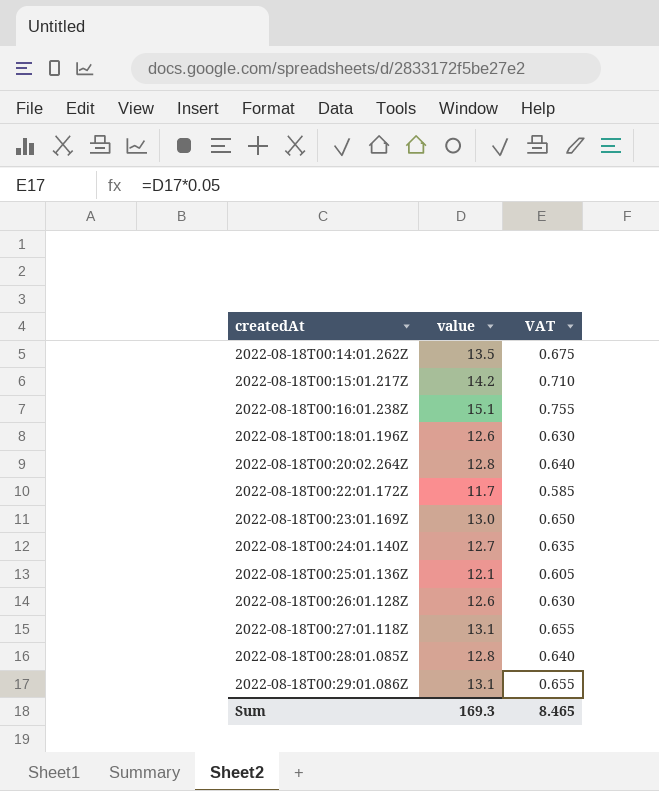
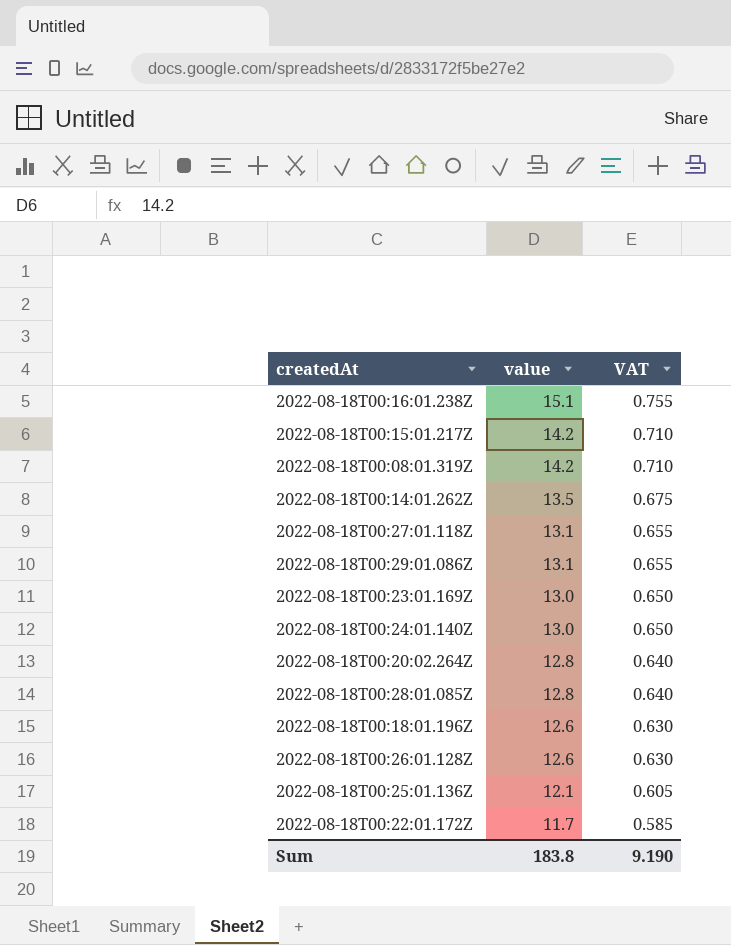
row order: createdAt ascending -> value descending
row 2022-08-18T00:08:01.319Z: none -> 14.2 | 0.710
2022-08-18T00:24:01.140Z | value: 12.7 -> 13.0
2022-08-18T00:24:01.140Z | VAT: 0.635 -> 0.650
Sum | value: 169.3 -> 183.8
Sum | VAT: 8.465 -> 9.190

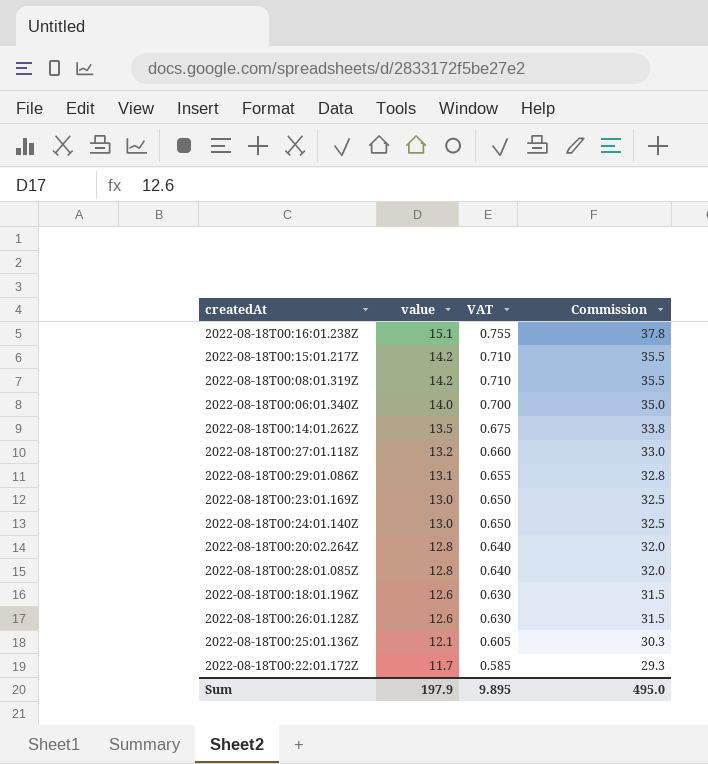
column Commission | formula: none -> [value] * 2.5
row 2022-08-18T00:06:01.340Z: none -> 14.0 | 0.700 | 35.0
2022-08-18T00:27:01.118Z | value: 13.1 -> 13.2
2022-08-18T00:27:01.118Z | VAT: 0.655 -> 0.660
Sum | value: 183.8 -> 197.9
Sum | VAT: 9.190 -> 9.895

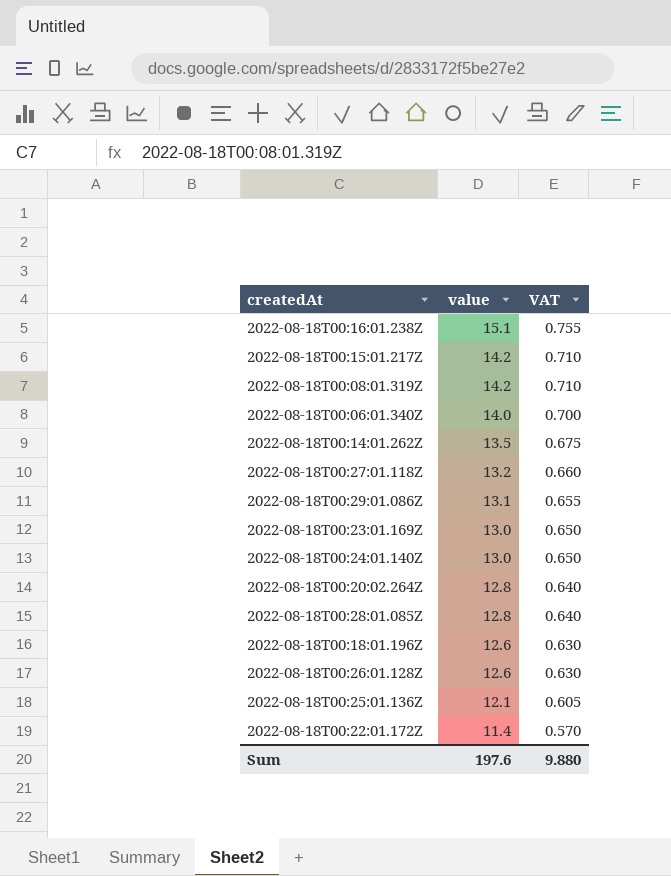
column Commission | formula: [value] * 2.5 -> none
2022-08-18T00:22:01.172Z | value: 11.7 -> 11.4
2022-08-18T00:22:01.172Z | VAT: 0.585 -> 0.570
Sum | value: 197.9 -> 197.6
Sum | VAT: 9.895 -> 9.880

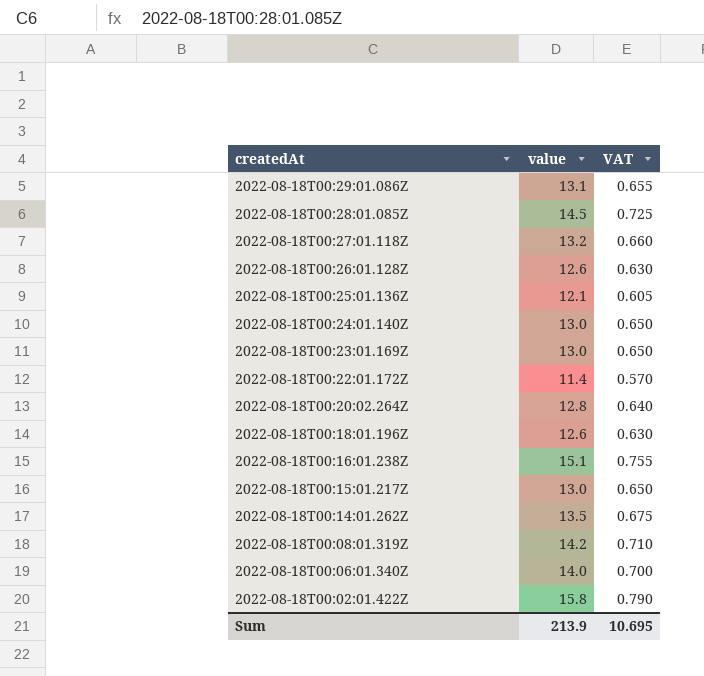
row order: value descending -> createdAt descending
2022-08-18T00:28:01.085Z | value: 12.8 -> 14.5
2022-08-18T00:28:01.085Z | VAT: 0.640 -> 0.725
2022-08-18T00:15:01.217Z | value: 14.2 -> 13.0
2022-08-18T00:15:01.217Z | VAT: 0.710 -> 0.650
row 2022-08-18T00:02:01.422Z: none -> 15.8 | 0.790
Sum | value: 197.6 -> 213.9
Sum | VAT: 9.880 -> 10.695

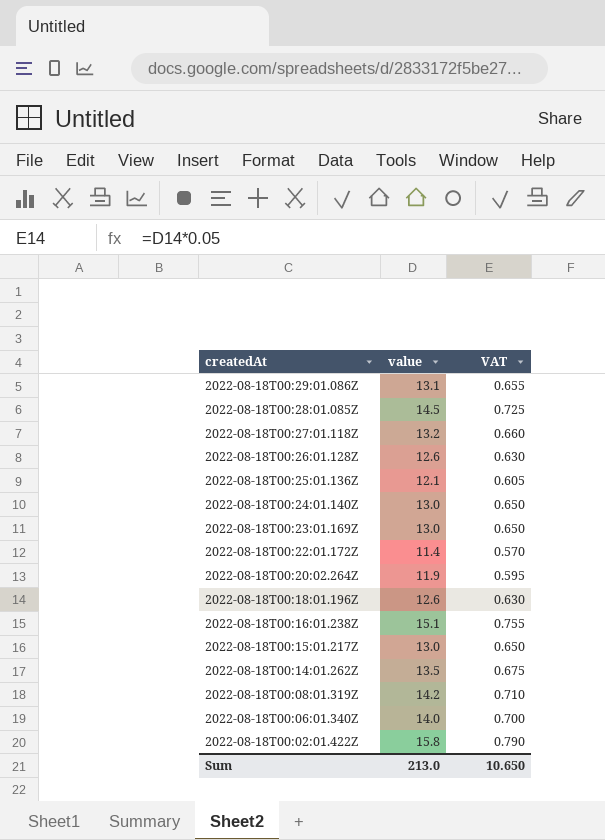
2022-08-18T00:20:02.264Z | value: 12.8 -> 11.9
2022-08-18T00:20:02.264Z | VAT: 0.640 -> 0.595
Sum | value: 213.9 -> 213.0
Sum | VAT: 10.695 -> 10.650

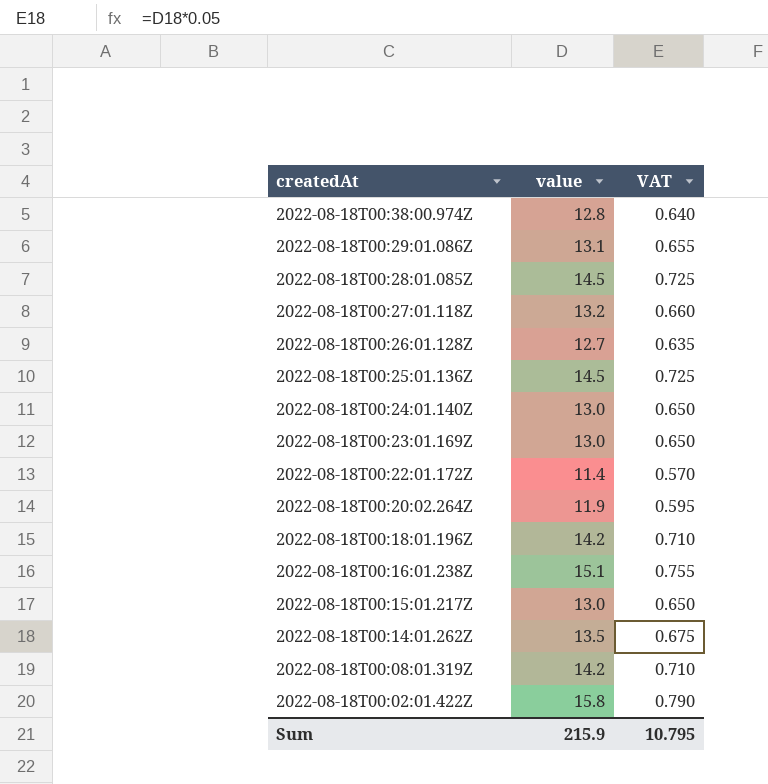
row 2022-08-18T00:06:01.340Z: 14.0 | 0.700 -> none
row 2022-08-18T00:38:00.974Z: none -> 12.8 | 0.640
2022-08-18T00:26:01.128Z | value: 12.6 -> 12.7
2022-08-18T00:26:01.128Z | VAT: 0.630 -> 0.635
2022-08-18T00:25:01.136Z | value: 12.1 -> 14.5
2022-08-18T00:25:01.136Z | VAT: 0.605 -> 0.725
2022-08-18T00:18:01.196Z | value: 12.6 -> 14.2
2022-08-18T00:18:01.196Z | VAT: 0.630 -> 0.710
Sum | value: 213.0 -> 215.9
Sum | VAT: 10.650 -> 10.795

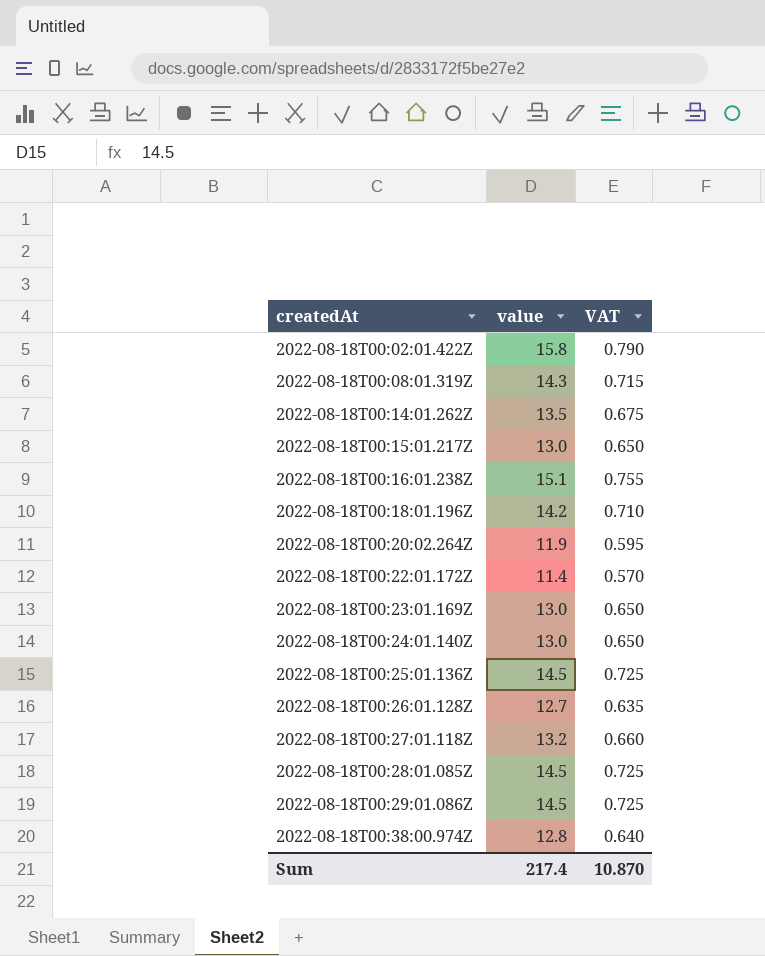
row order: createdAt descending -> createdAt ascending
2022-08-18T00:08:01.319Z | value: 14.2 -> 14.3
2022-08-18T00:08:01.319Z | VAT: 0.710 -> 0.715
2022-08-18T00:29:01.086Z | value: 13.1 -> 14.5
2022-08-18T00:29:01.086Z | VAT: 0.655 -> 0.725
Sum | value: 215.9 -> 217.4
Sum | VAT: 10.795 -> 10.870

